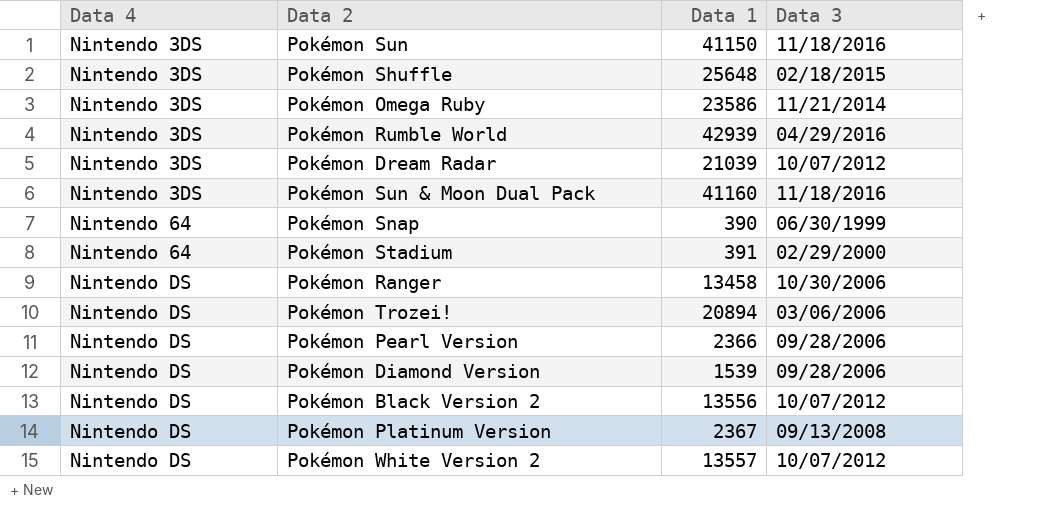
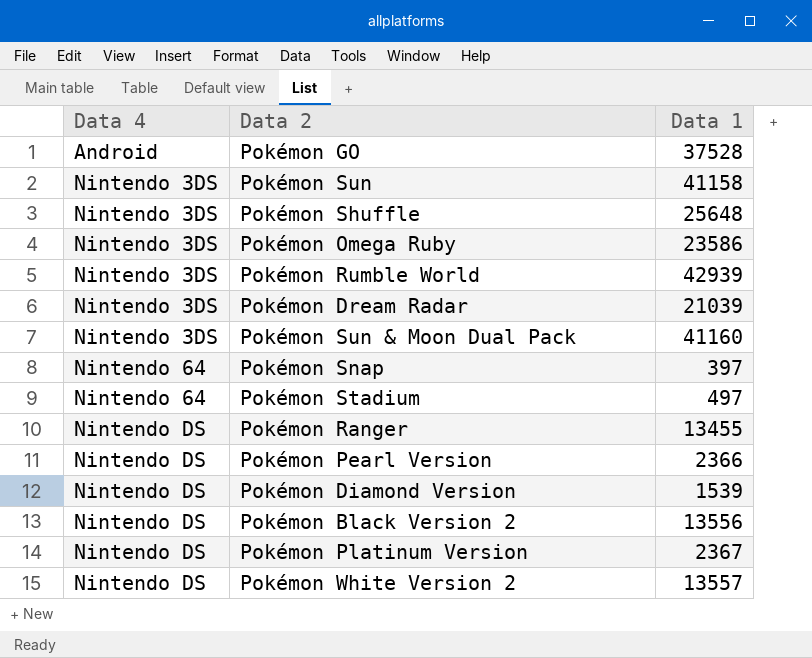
column Data 3 | position: 4 -> none
row Pokémon Trozei!: Nintendo DS | 20894 | 03/06/2006 -> none
row Pokémon GO: none -> Android | 37528
Pokémon Sun | Data 1: 41150 -> 41158
Pokémon Snap | Data 1: 390 -> 397
Pokémon Stadium | Data 1: 391 -> 497
Pokémon Ranger | Data 1: 13458 -> 13455

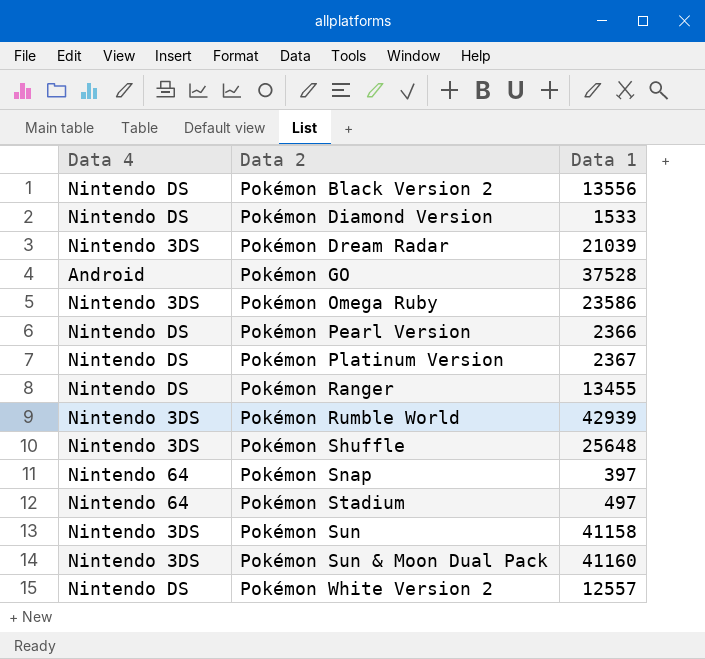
row order: Data 4 ascending -> Data 2 ascending
Pokémon Diamond Version | Data 1: 1539 -> 1533
Pokémon White Version 2 | Data 1: 13557 -> 12557

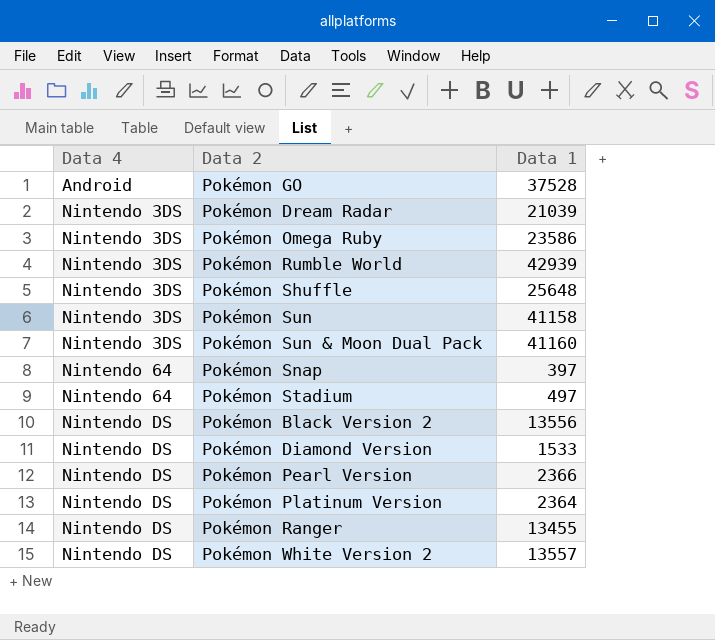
row order: Data 2 ascending -> Data 4 ascending
Pokémon Platinum Version | Data 1: 2367 -> 2364
Pokémon White Version 2 | Data 1: 12557 -> 13557

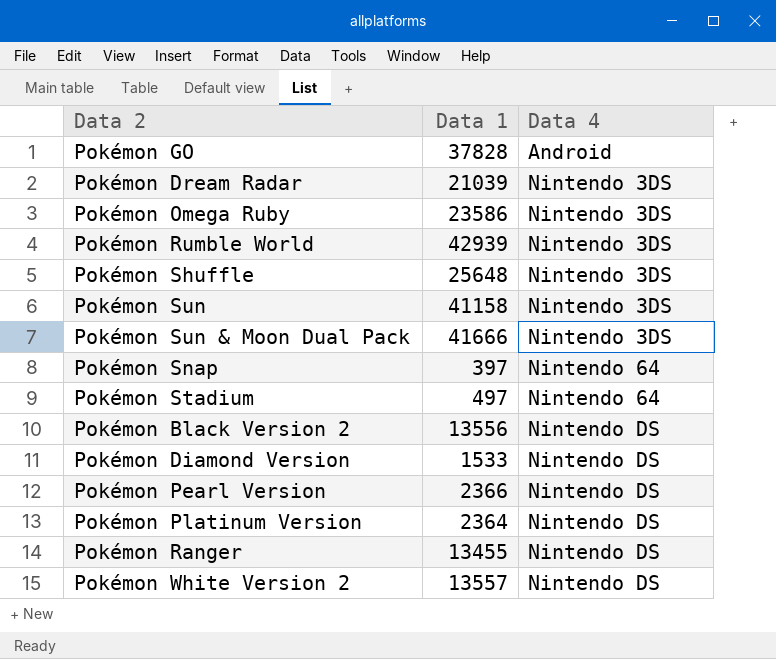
column Data 4 | position: 1 -> 3
Pokémon GO | Data 1: 37528 -> 37828
Pokémon Sun & Moon Dual Pack | Data 1: 41160 -> 41666

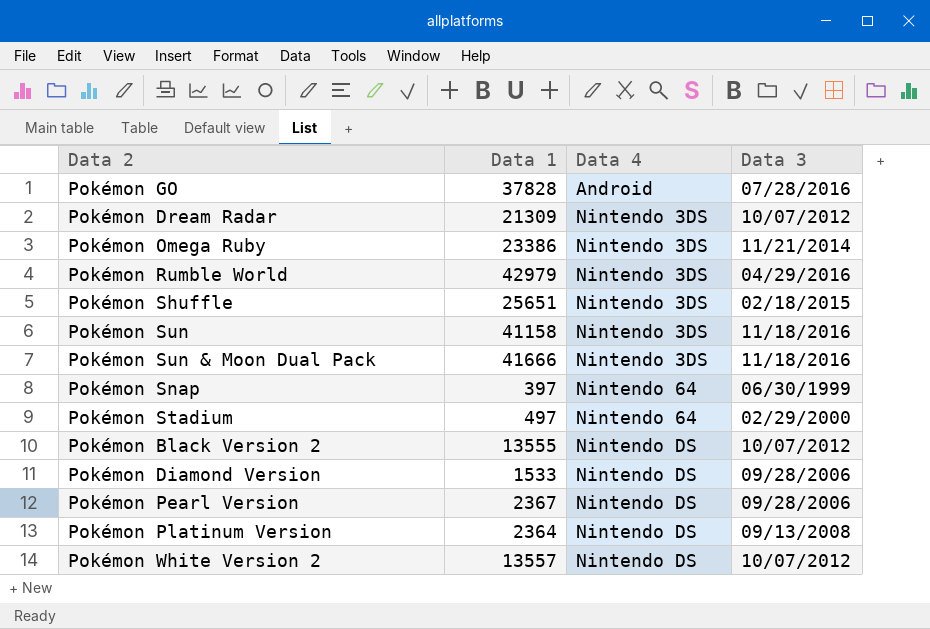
column Data 3 | position: none -> 4
row Pokémon Ranger: 13455 | Nintendo DS -> none
Pokémon Dream Radar | Data 1: 21039 -> 21309
Pokémon Omega Ruby | Data 1: 23586 -> 23386
Pokémon Rumble World | Data 1: 42939 -> 42979
Pokémon Shuffle | Data 1: 25648 -> 25651
Pokémon Black Version 2 | Data 1: 13556 -> 13555
Pokémon Pearl Version | Data 1: 2366 -> 2367

